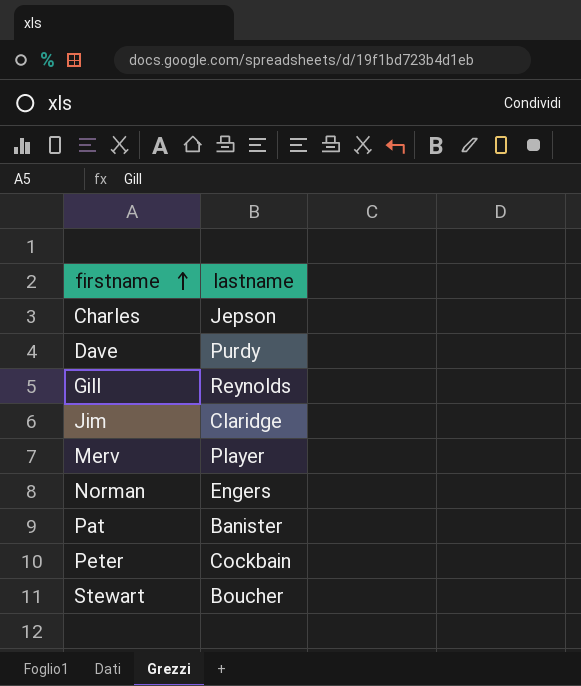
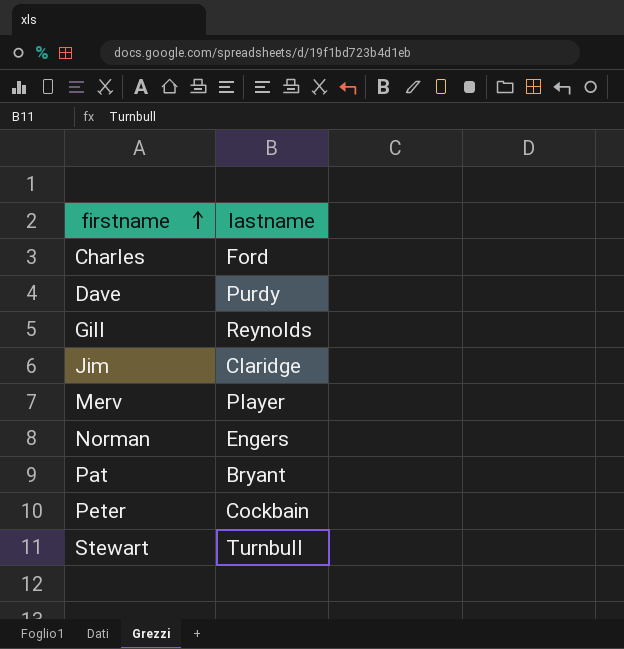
Charles | lastname: Jepson -> Ford
Pat | lastname: Banister -> Bryant
Stewart | lastname: Boucher -> Turnbull

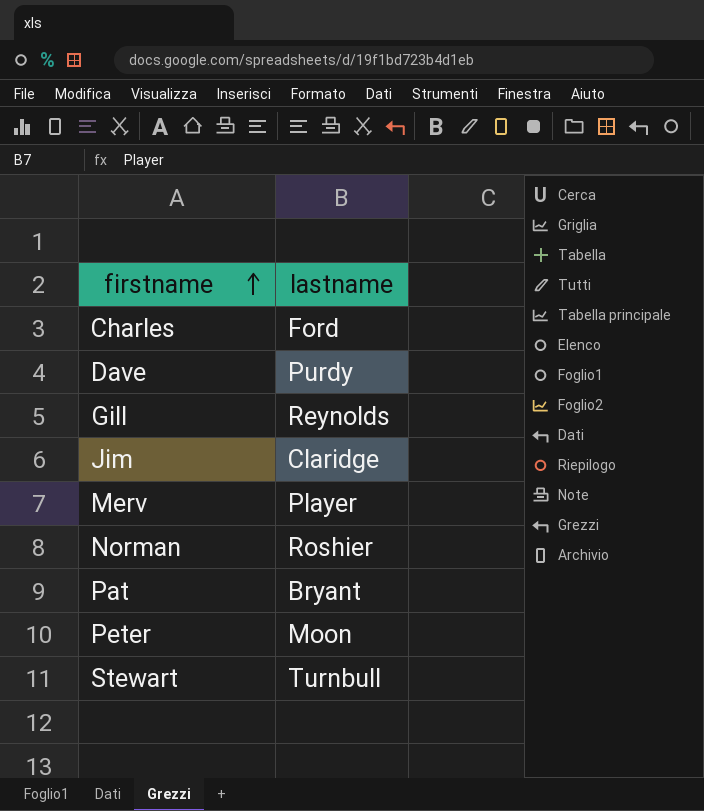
Norman | lastname: Engers -> Roshier
Peter | lastname: Cockbain -> Moon

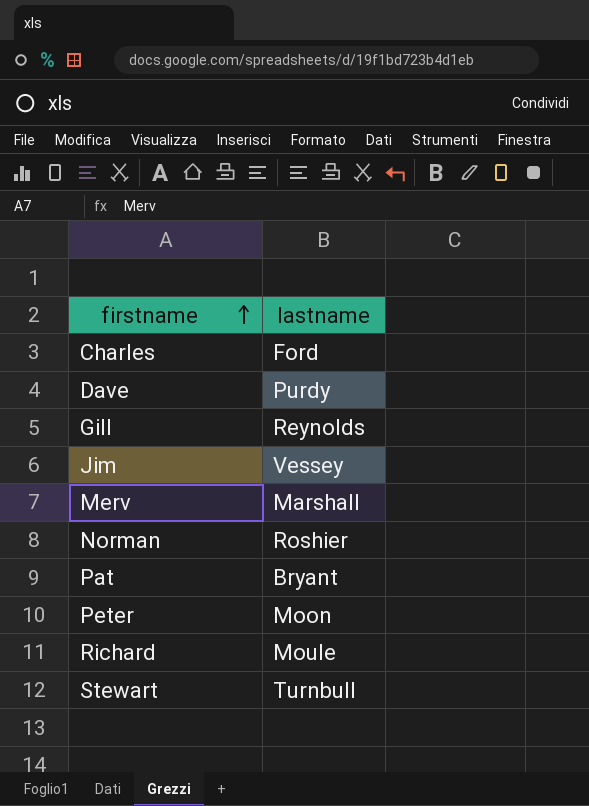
Jim | lastname: Claridge -> Vessey
Merv | lastname: Player -> Marshall
row Richard: none -> Moule

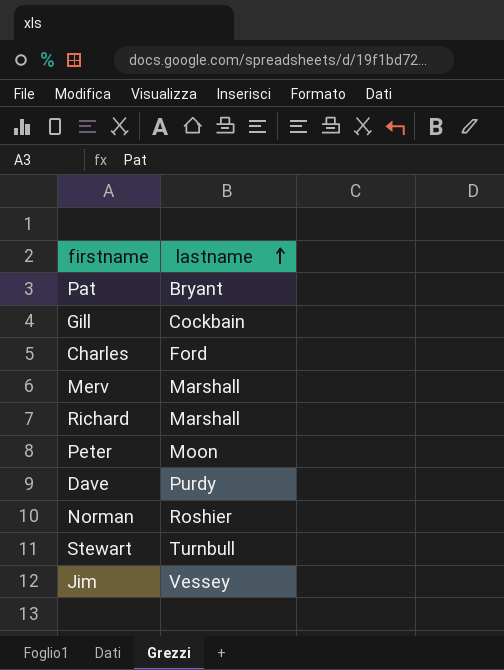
row order: firstname ascending -> lastname ascending
Gill | lastname: Reynolds -> Cockbain
Richard | lastname: Moule -> Marshall

